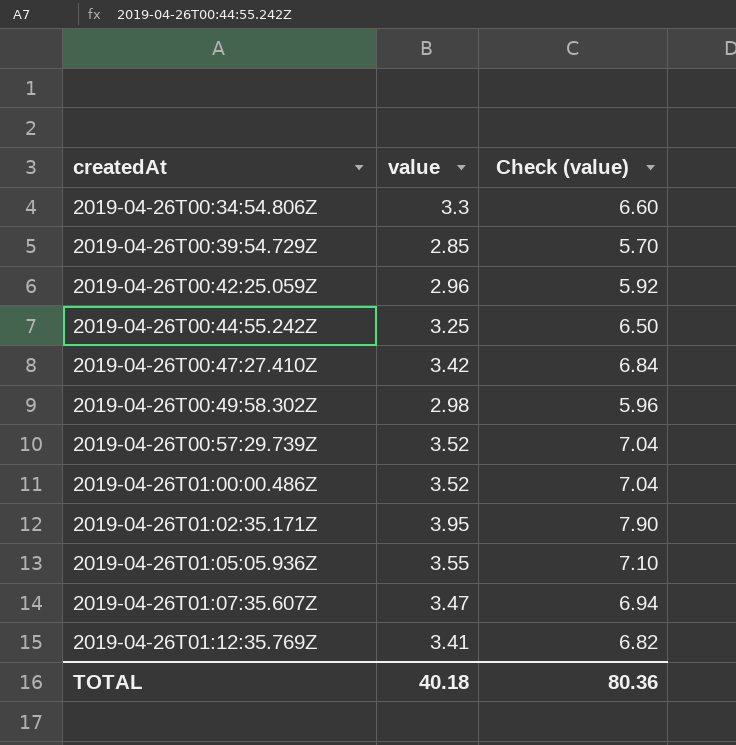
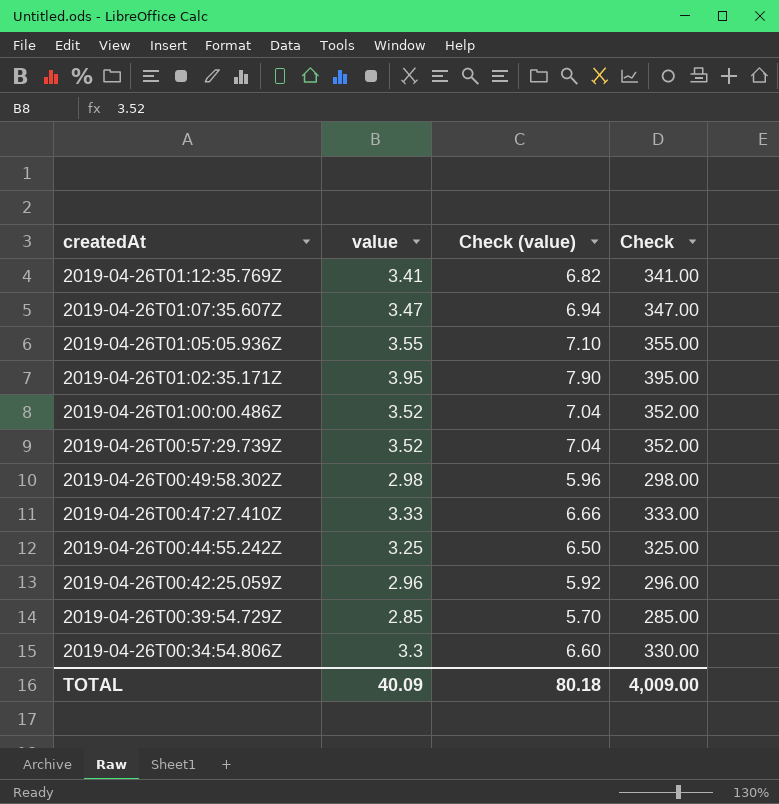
row order: createdAt ascending -> createdAt descending
column Check | formula: none -> [value] * 100
2019-04-26T00:47:27.410Z | value: 3.42 -> 3.33
2019-04-26T00:47:27.410Z | Check (value): 6.84 -> 6.66
TOTAL | value: 40.18 -> 40.09
TOTAL | Check (value): 80.36 -> 80.18

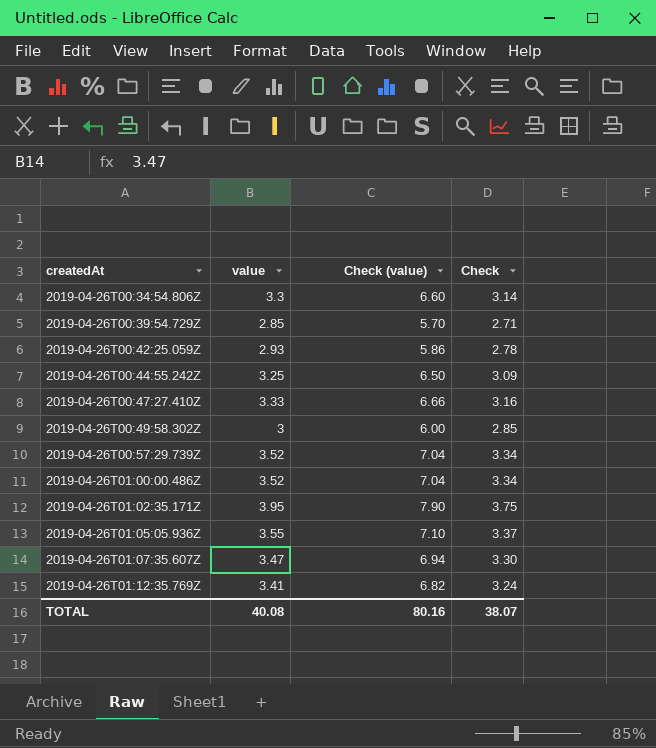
row order: createdAt descending -> createdAt ascending
column Check | formula: [value] * 100 -> [value] * 0.95
2019-04-26T00:42:25.059Z | value: 2.96 -> 2.93
2019-04-26T00:42:25.059Z | Check (value): 5.92 -> 5.86
2019-04-26T00:49:58.302Z | value: 2.98 -> 3
2019-04-26T00:49:58.302Z | Check (value): 5.96 -> 6.00
TOTAL | value: 40.09 -> 40.08
TOTAL | Check (value): 80.18 -> 80.16
TOTAL | Check: 4,009.00 -> 38.07

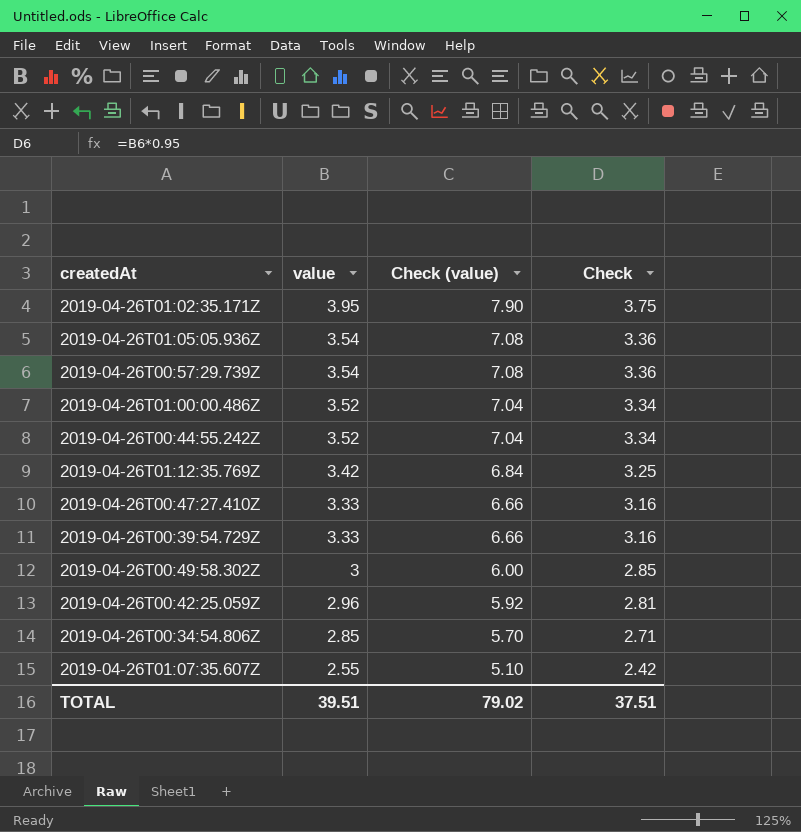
row order: createdAt ascending -> value descending
2019-04-26T01:05:05.936Z | value: 3.55 -> 3.54
2019-04-26T01:05:05.936Z | Check (value): 7.10 -> 7.08
2019-04-26T01:05:05.936Z | Check: 3.37 -> 3.36
2019-04-26T00:57:29.739Z | value: 3.52 -> 3.54
2019-04-26T00:57:29.739Z | Check (value): 7.04 -> 7.08
2019-04-26T00:57:29.739Z | Check: 3.34 -> 3.36
2019-04-26T00:44:55.242Z | value: 3.25 -> 3.52
2019-04-26T00:44:55.242Z | Check (value): 6.50 -> 7.04
2019-04-26T00:44:55.242Z | Check: 3.09 -> 3.34
2019-04-26T01:12:35.769Z | value: 3.41 -> 3.42
2019-04-26T01:12:35.769Z | Check (value): 6.82 -> 6.84
2019-04-26T01:12:35.769Z | Check: 3.24 -> 3.25
2019-04-26T00:39:54.729Z | value: 2.85 -> 3.33
2019-04-26T00:39:54.729Z | Check (value): 5.70 -> 6.66
2019-04-26T00:39:54.729Z | Check: 2.71 -> 3.16
2019-04-26T00:42:25.059Z | value: 2.93 -> 2.96
2019-04-26T00:42:25.059Z | Check (value): 5.86 -> 5.92
2019-04-26T00:42:25.059Z | Check: 2.78 -> 2.81
2019-04-26T00:34:54.806Z | value: 3.3 -> 2.85
2019-04-26T00:34:54.806Z | Check (value): 6.60 -> 5.70
2019-04-26T00:34:54.806Z | Check: 3.14 -> 2.71
2019-04-26T01:07:35.607Z | value: 3.47 -> 2.55
2019-04-26T01:07:35.607Z | Check (value): 6.94 -> 5.10
2019-04-26T01:07:35.607Z | Check: 3.30 -> 2.42
TOTAL | value: 40.08 -> 39.51
TOTAL | Check (value): 80.16 -> 79.02
TOTAL | Check: 38.07 -> 37.51

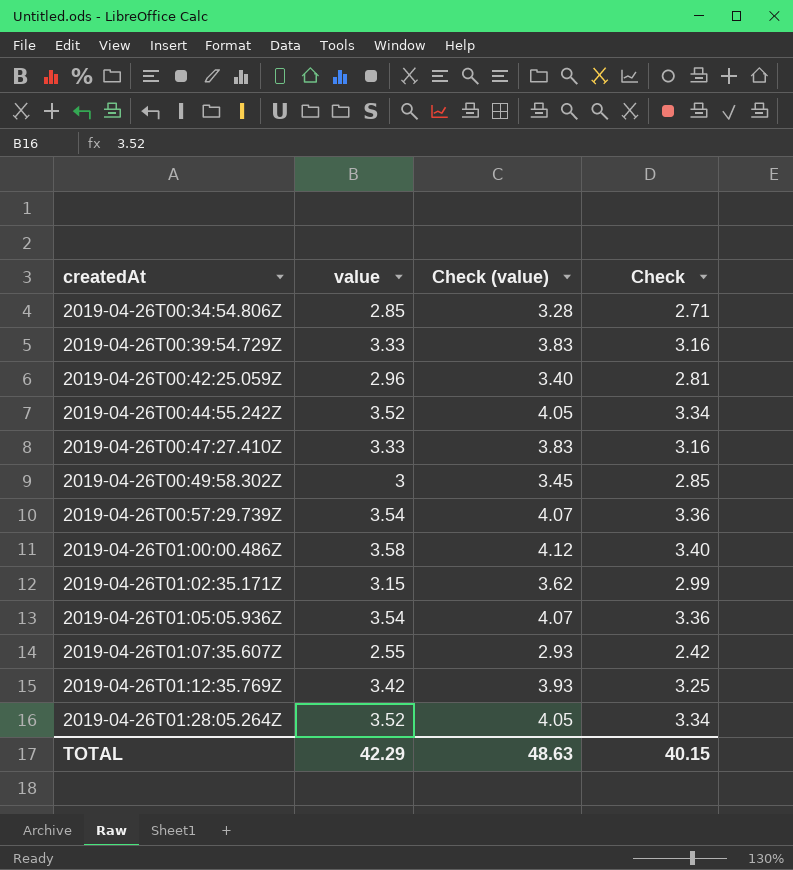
row order: value descending -> createdAt ascending
column Check (value) | formula: [value] * 2 -> [value] * 1.15
2019-04-26T01:00:00.486Z | value: 3.52 -> 3.58
2019-04-26T01:00:00.486Z | Check: 3.34 -> 3.40
2019-04-26T01:02:35.171Z | value: 3.95 -> 3.15
2019-04-26T01:02:35.171Z | Check: 3.75 -> 2.99
row 2019-04-26T01:28:05.264Z: none -> 3.52 | 4.05 | 3.34
TOTAL | value: 39.51 -> 42.29
TOTAL | Check (value): 79.02 -> 48.63
TOTAL | Check: 37.51 -> 40.15

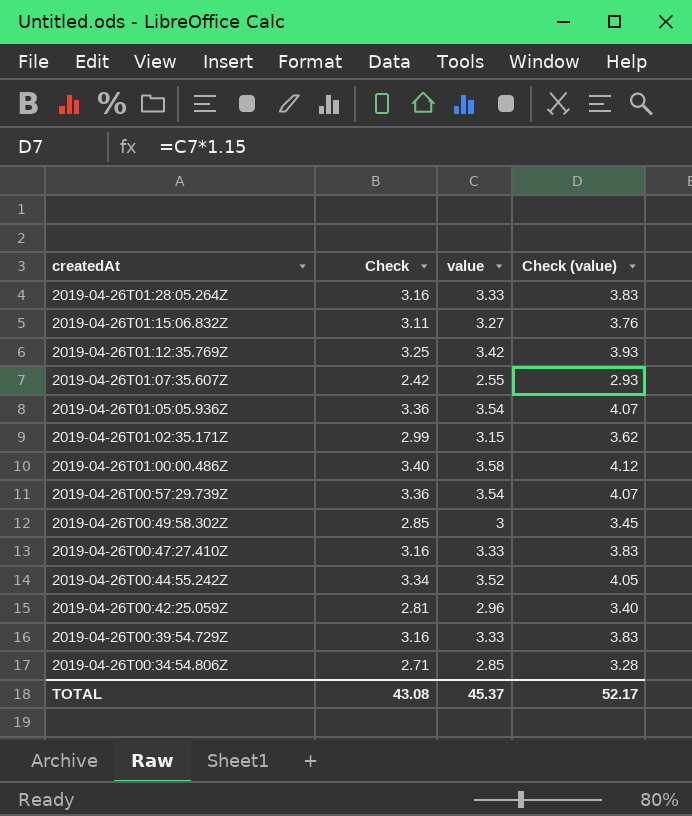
row order: createdAt ascending -> createdAt descending
column Check | position: 4 -> 2
2019-04-26T01:28:05.264Z | Check: 3.34 -> 3.16
2019-04-26T01:28:05.264Z | value: 3.52 -> 3.33
2019-04-26T01:28:05.264Z | Check (value): 4.05 -> 3.83
row 2019-04-26T01:15:06.832Z: none -> 3.11 | 3.27 | 3.76
TOTAL | Check: 40.15 -> 43.08
TOTAL | value: 42.29 -> 45.37
TOTAL | Check (value): 48.63 -> 52.17

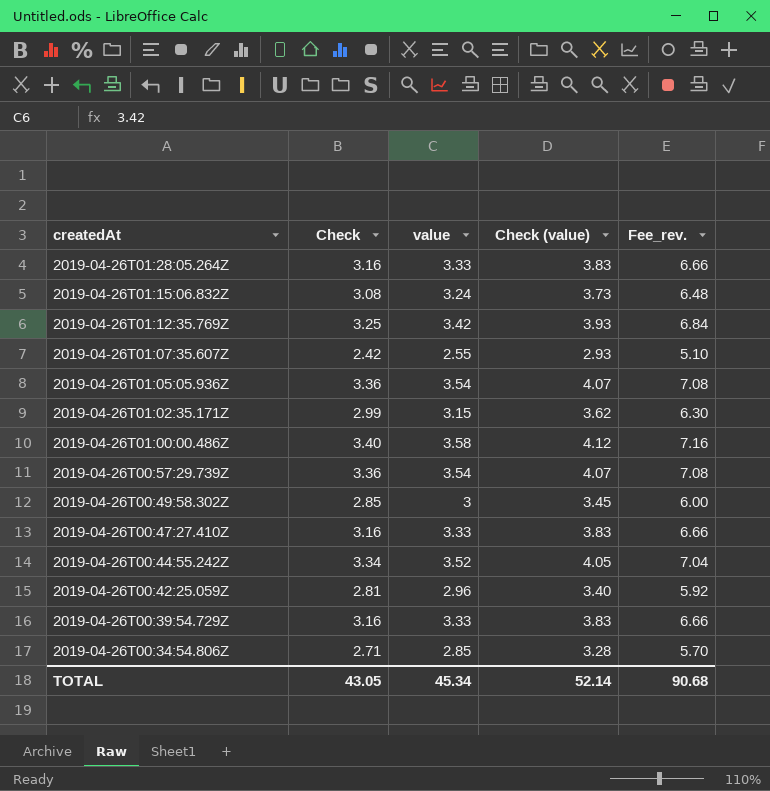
column Fee_rev. | formula: none -> [value] * 2
2019-04-26T01:15:06.832Z | Check: 3.11 -> 3.08
2019-04-26T01:15:06.832Z | value: 3.27 -> 3.24
2019-04-26T01:15:06.832Z | Check (value): 3.76 -> 3.73
TOTAL | Check: 43.08 -> 43.05
TOTAL | value: 45.37 -> 45.34
TOTAL | Check (value): 52.17 -> 52.14

